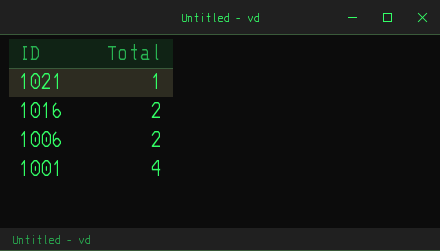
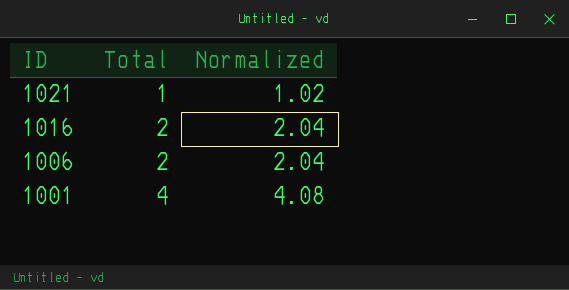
column Normalized | formula: none -> [Total] * 1.02

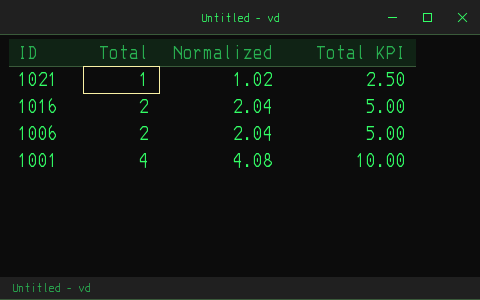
column Total KPI | formula: none -> [Total] * 2.5

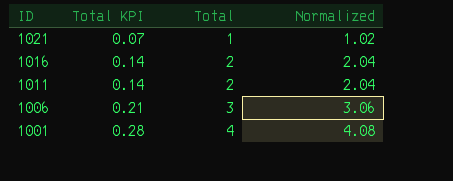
column Total KPI | formula: [Total] * 2.5 -> [Total] * 0.07
column Total KPI | position: 4 -> 2
row 1011: none -> 0.14 | 2 | 2.04
1006 | Total: 2 -> 3
1006 | Normalized: 2.04 -> 3.06

